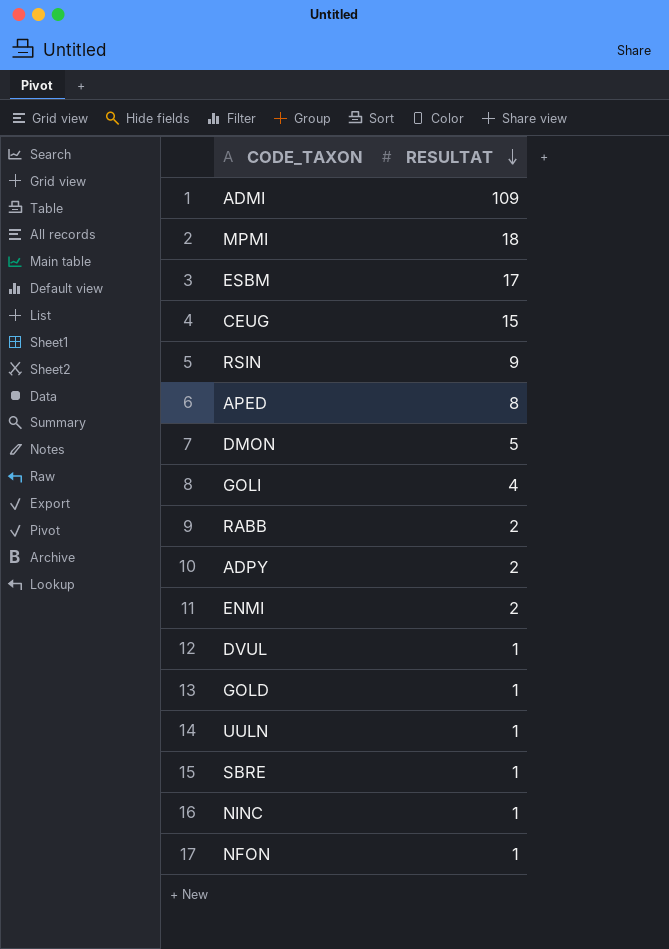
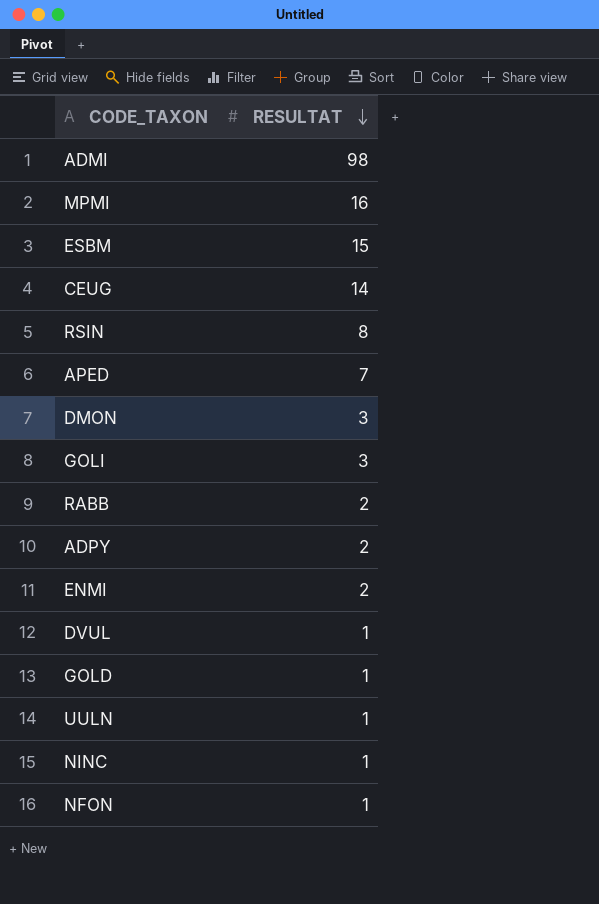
row SBRE: 1 -> none
ADMI | RESULTAT: 109 -> 98
MPMI | RESULTAT: 18 -> 16
ESBM | RESULTAT: 17 -> 15
CEUG | RESULTAT: 15 -> 14
RSIN | RESULTAT: 9 -> 8
APED | RESULTAT: 8 -> 7
DMON | RESULTAT: 5 -> 3
GOLI | RESULTAT: 4 -> 3

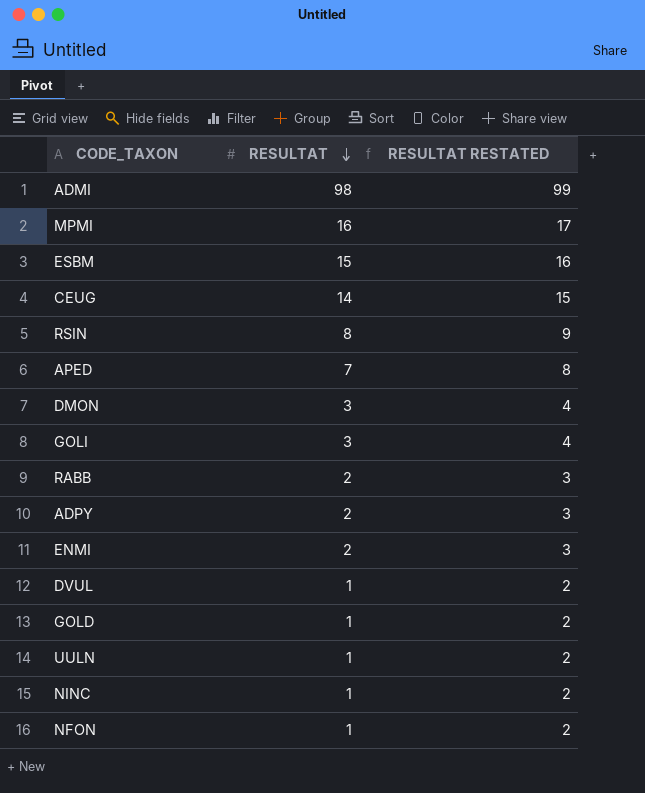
column RESULTAT RESTATED | formula: none -> [RESULTAT] + 1

